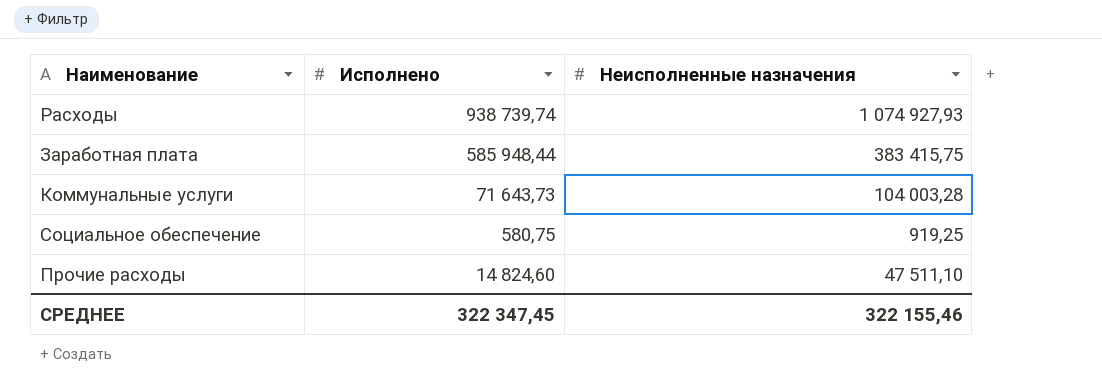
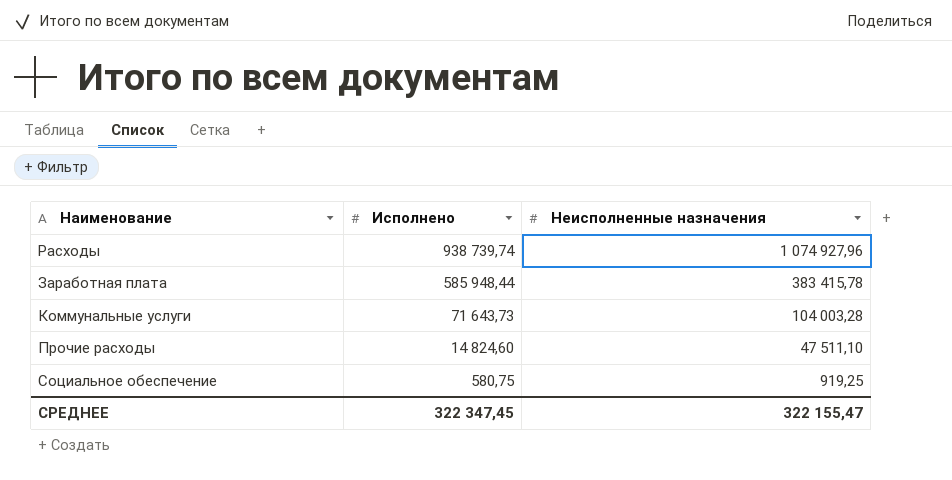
row order: none -> Исполнено descending
Расходы | Неисполненные назначения: 1 074 927,93 -> 1 074 927,96
Заработная плата | Неисполненные назначения: 383 415,75 -> 383 415,78
СРЕДНЕЕ | Неисполненные назначения: 322 155,46 -> 322 155,47

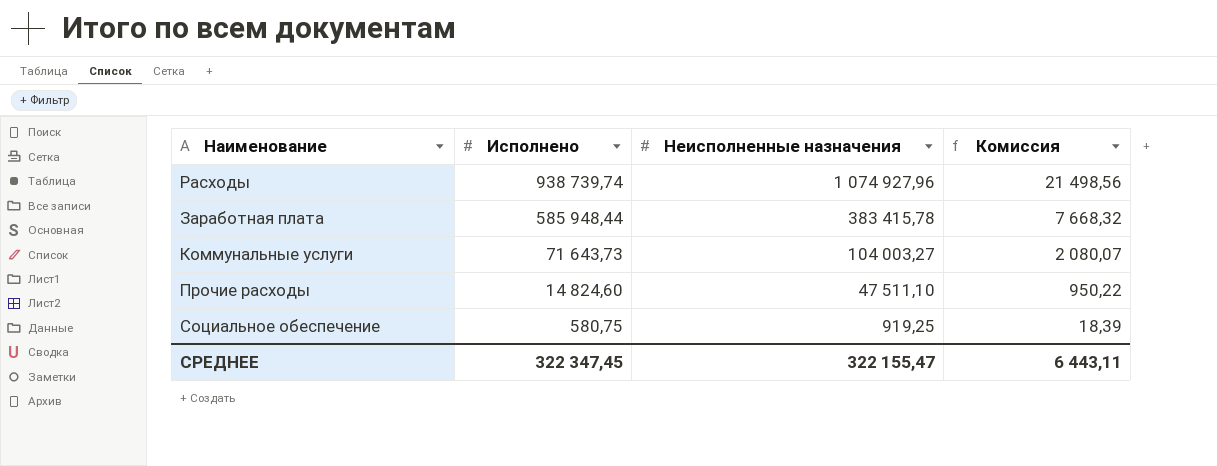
column Комиссия | formula: none -> [Неисполненные назначения] * 0,02
Коммунальные услуги | Неисполненные назначения: 104 003,28 -> 104 003,27

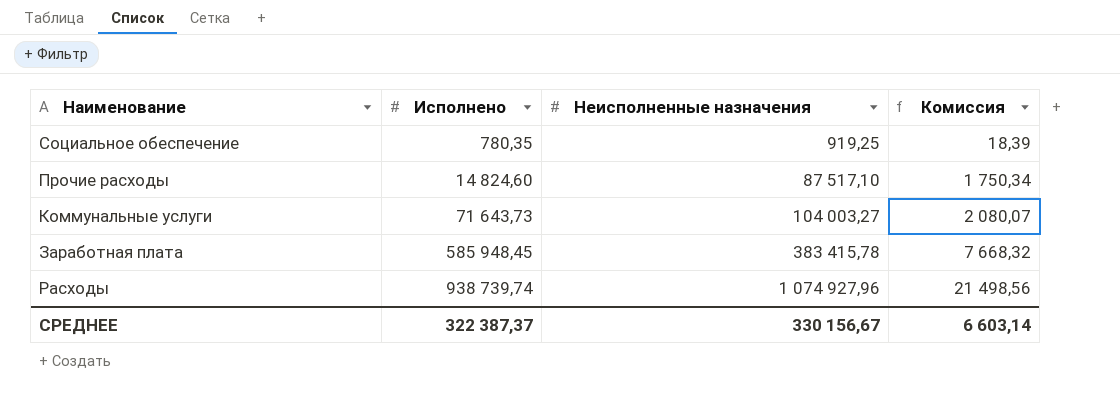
row order: Исполнено descending -> Исполнено ascending
Социальное обеспечение | Исполнено: 580,75 -> 780,35
Прочие расходы | Неисполненные назначения: 47 511,10 -> 87 517,10
Прочие расходы | Комиссия: 950,22 -> 1 750,34
Заработная плата | Исполнено: 585 948,44 -> 585 948,45
СРЕДНЕЕ | Исполнено: 322 347,45 -> 322 387,37
СРЕДНЕЕ | Неисполненные назначения: 322 155,47 -> 330 156,67
СРЕДНЕЕ | Комиссия: 6 443,11 -> 6 603,14

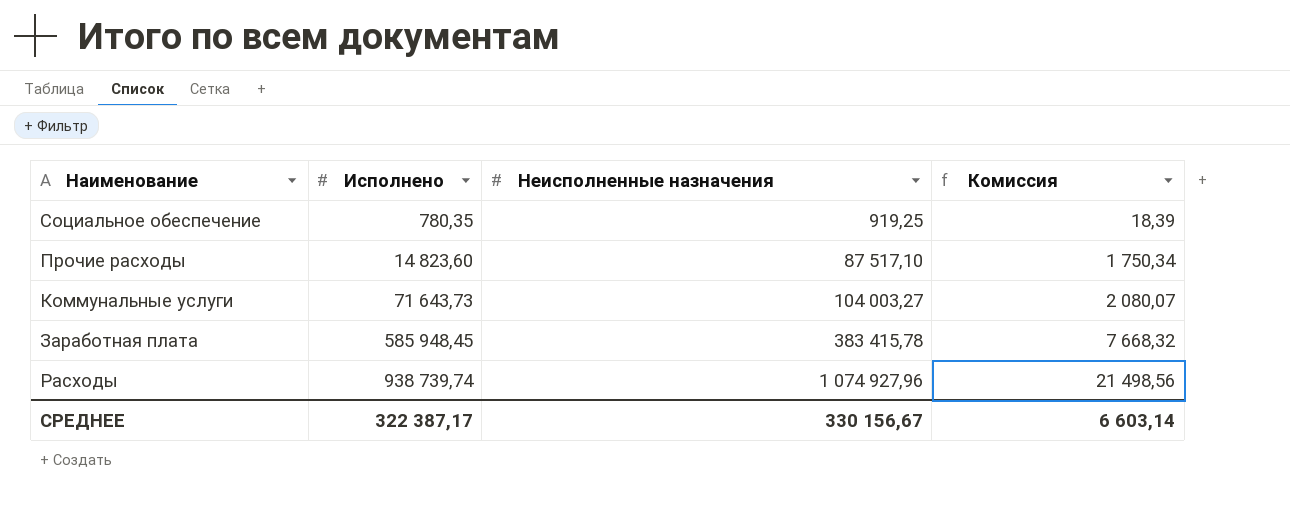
Прочие расходы | Исполнено: 14 824,60 -> 14 823,60
СРЕДНЕЕ | Исполнено: 322 387,37 -> 322 387,17

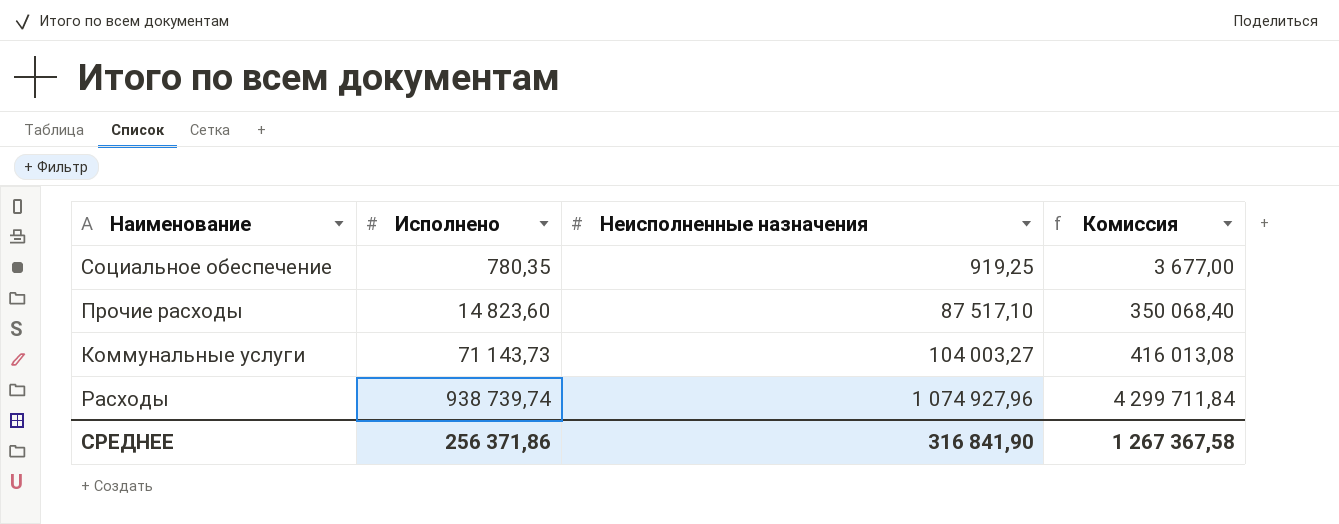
column Комиссия | formula: [Неисполненные назначения] * 0,02 -> [Неисполненные назначения] * 4
row Заработная плата: 585 948,45 | 383 415,78 | 7 668,32 -> none
Коммунальные услуги | Исполнено: 71 643,73 -> 71 143,73
СРЕДНЕЕ | Исполнено: 322 387,17 -> 256 371,86
СРЕДНЕЕ | Неисполненные назначения: 330 156,67 -> 316 841,90
СРЕДНЕЕ | Комиссия: 6 603,14 -> 1 267 367,58

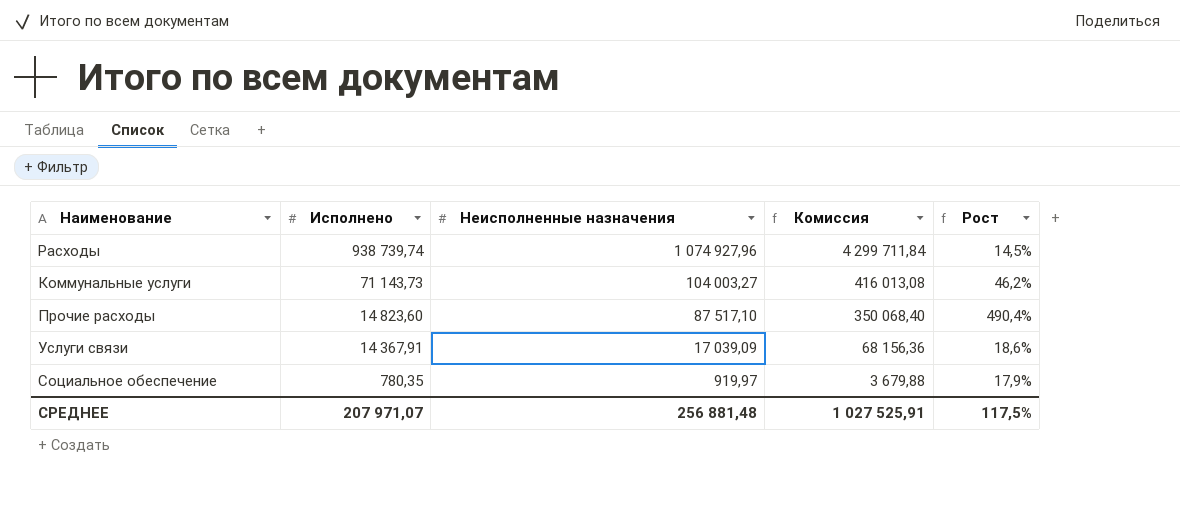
row order: Исполнено ascending -> Исполнено descending
column Рост | formula: none -> ([Неисполненные назначения] - [Исполнено]) / [Исполнено]
row Услуги связи: none -> 14 367,91 | 17 039,09 | 68 156,36 | 18,6%
Социальное обеспечение | Неисполненные назначения: 919,25 -> 919,97
Социальное обеспечение | Комиссия: 3 677,00 -> 3 679,88
СРЕДНЕЕ | Исполнено: 256 371,86 -> 207 971,07
СРЕДНЕЕ | Неисполненные назначения: 316 841,90 -> 256 881,48
СРЕДНЕЕ | Комиссия: 1 267 367,58 -> 1 027 525,91

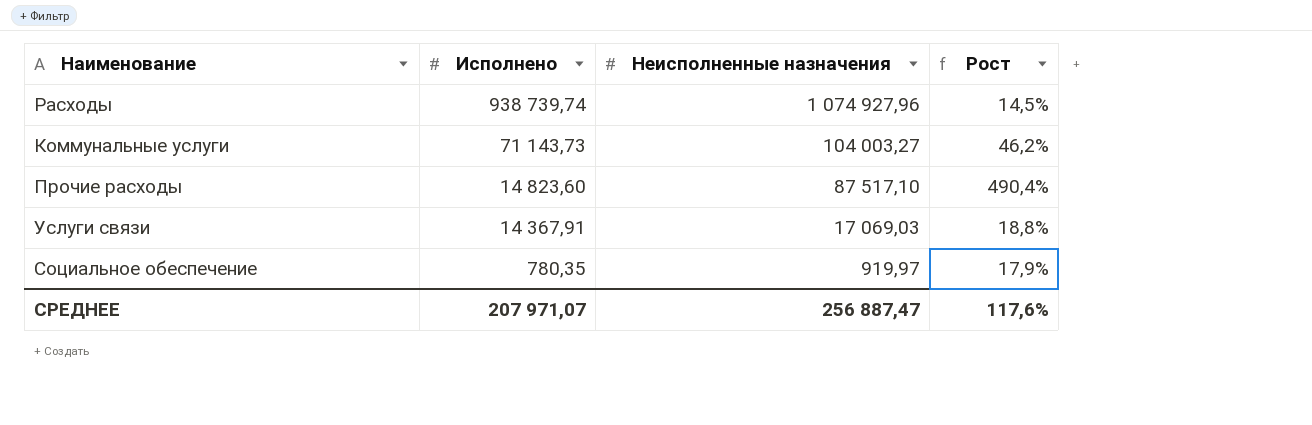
column Комиссия | formula: [Неисполненные назначения] * 4 -> none
Услуги связи | Неисполненные назначения: 17 039,09 -> 17 069,03
Услуги связи | Рост: 18,6% -> 18,8%
СРЕДНЕЕ | Неисполненные назначения: 256 881,48 -> 256 887,47
СРЕДНЕЕ | Рост: 117,5% -> 117,6%

